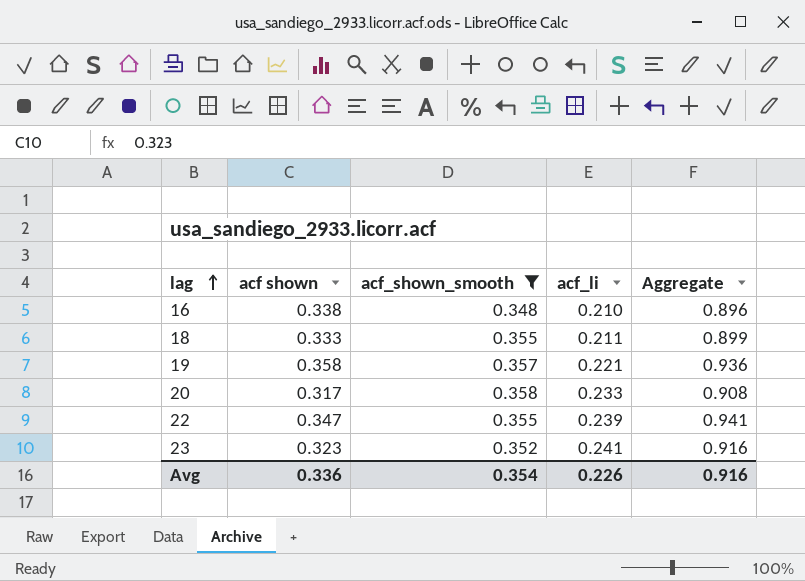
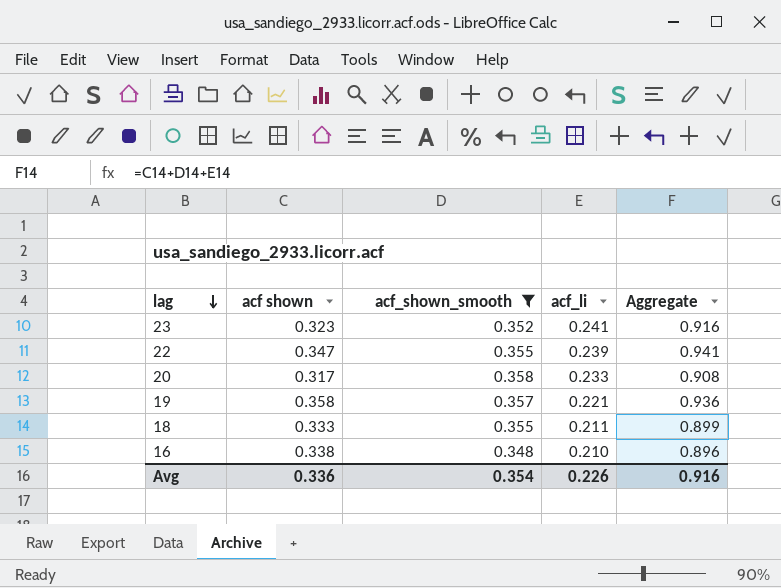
row order: lag ascending -> lag descending

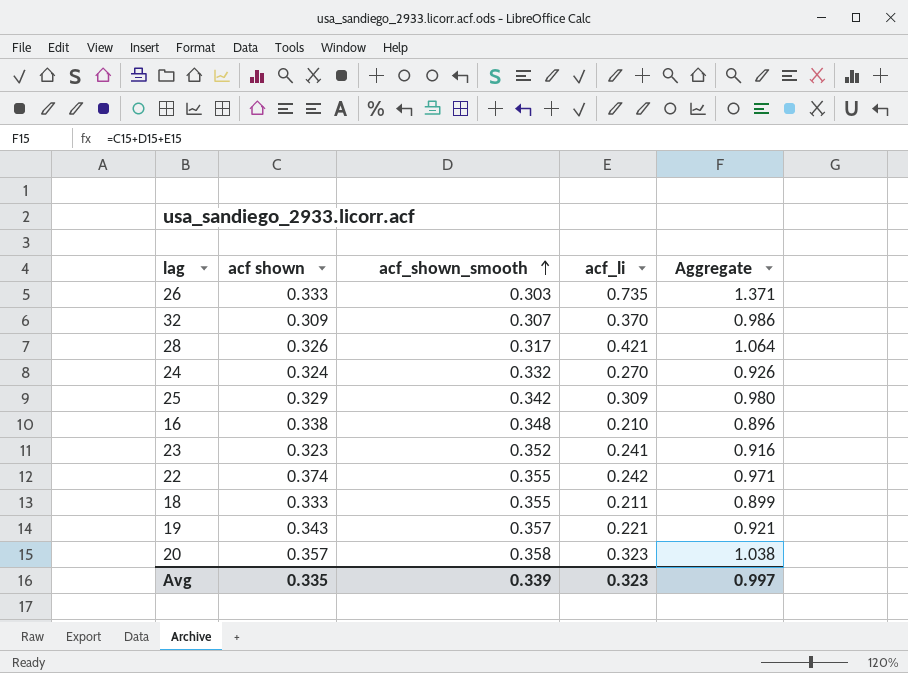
filter: acf_shown_smooth >= 0.348 -> none
row order: lag descending -> acf_shown_smooth ascending
22 | acf shown: 0.347 -> 0.374
22 | acf_li: 0.239 -> 0.242
22 | Aggregate: 0.941 -> 0.971
19 | acf shown: 0.358 -> 0.343
19 | Aggregate: 0.936 -> 0.921
20 | acf shown: 0.317 -> 0.357
20 | acf_li: 0.233 -> 0.323
20 | Aggregate: 0.908 -> 1.038
Avg | acf shown: 0.336 -> 0.335
Avg | acf_shown_smooth: 0.354 -> 0.339
Avg | acf_li: 0.226 -> 0.323
Avg | Aggregate: 0.916 -> 0.997

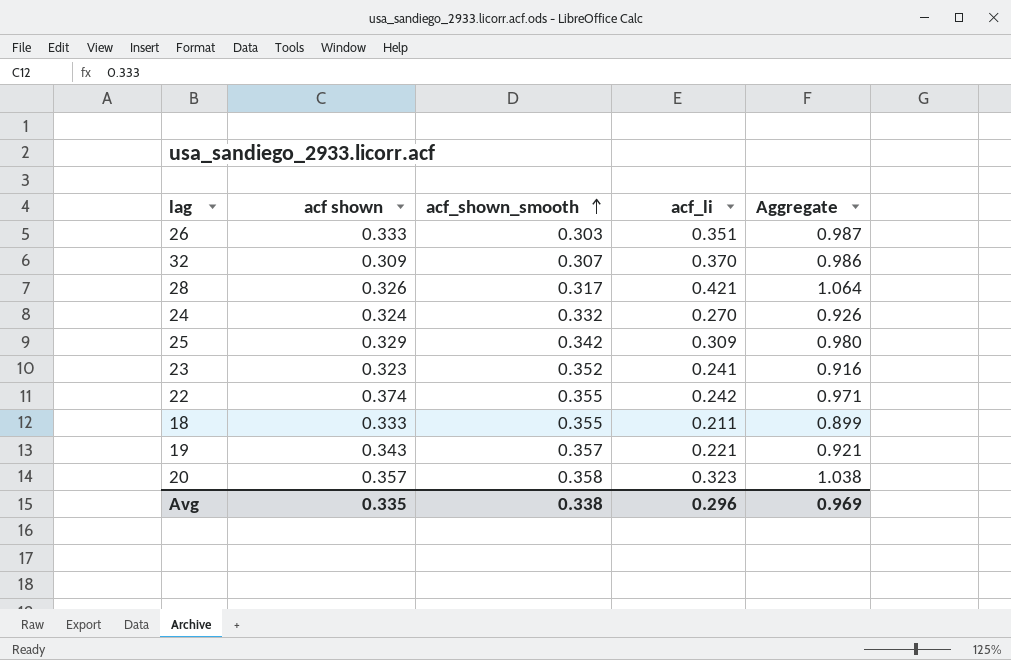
row 16: 0.338 | 0.348 | 0.210 | 0.896 -> none
26 | acf_li: 0.735 -> 0.351
26 | Aggregate: 1.371 -> 0.987
Avg | acf_shown_smooth: 0.339 -> 0.338
Avg | acf_li: 0.323 -> 0.296
Avg | Aggregate: 0.997 -> 0.969

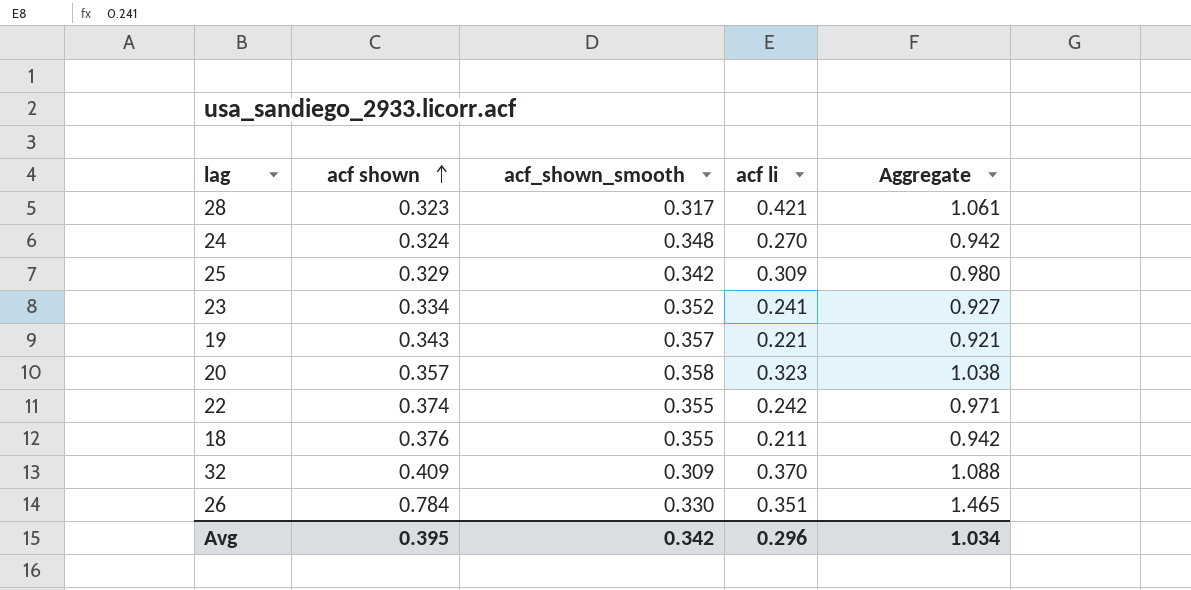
row order: acf_shown_smooth ascending -> acf shown ascending
column name: acf_li -> acf li
28 | acf shown: 0.326 -> 0.323
28 | Aggregate: 1.064 -> 1.061
24 | acf_shown_smooth: 0.332 -> 0.348
24 | Aggregate: 0.926 -> 0.942
23 | acf shown: 0.323 -> 0.334
23 | Aggregate: 0.916 -> 0.927
18 | acf shown: 0.333 -> 0.376
18 | Aggregate: 0.899 -> 0.942
32 | acf shown: 0.309 -> 0.409
32 | acf_shown_smooth: 0.307 -> 0.309
32 | Aggregate: 0.986 -> 1.088
26 | acf shown: 0.333 -> 0.784
26 | acf_shown_smooth: 0.303 -> 0.330
26 | Aggregate: 0.987 -> 1.465
Avg | acf shown: 0.335 -> 0.395
Avg | acf_shown_smooth: 0.338 -> 0.342
Avg | Aggregate: 0.969 -> 1.034

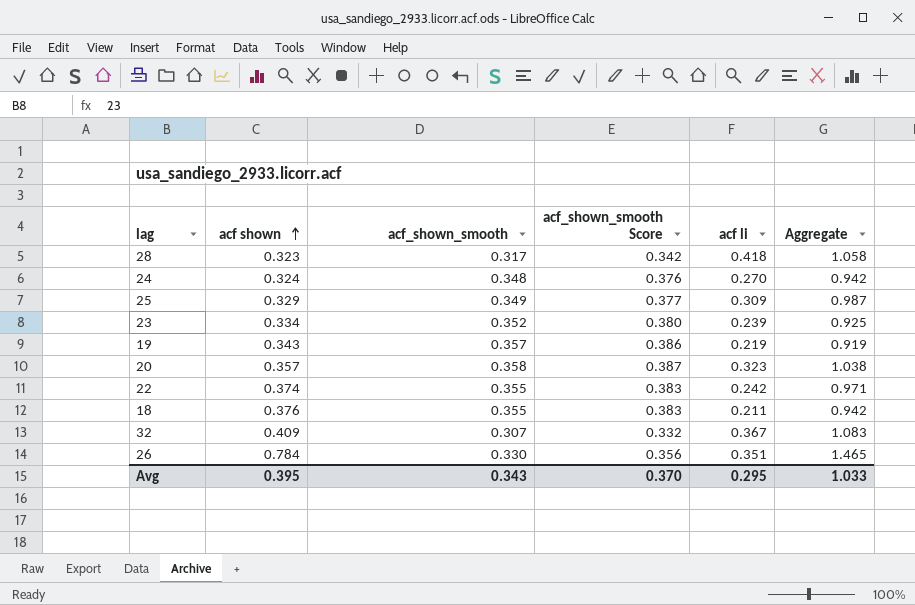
column acf_shown_smooth Score | formula: none -> [acf_shown_smooth] * 1.08
28 | acf li: 0.421 -> 0.418
28 | Aggregate: 1.061 -> 1.058
25 | acf_shown_smooth: 0.342 -> 0.349
25 | Aggregate: 0.980 -> 0.987
23 | acf li: 0.241 -> 0.239
23 | Aggregate: 0.927 -> 0.925
19 | acf li: 0.221 -> 0.219
19 | Aggregate: 0.921 -> 0.919
32 | acf_shown_smooth: 0.309 -> 0.307
32 | acf li: 0.370 -> 0.367
32 | Aggregate: 1.088 -> 1.083
Avg | acf_shown_smooth: 0.342 -> 0.343
Avg | acf li: 0.296 -> 0.295
Avg | Aggregate: 1.034 -> 1.033

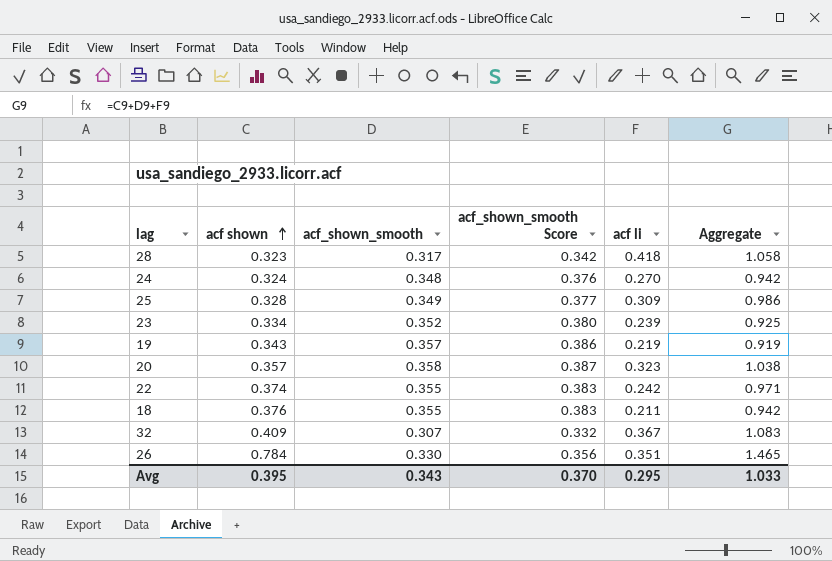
25 | acf shown: 0.329 -> 0.328
25 | Aggregate: 0.987 -> 0.986

